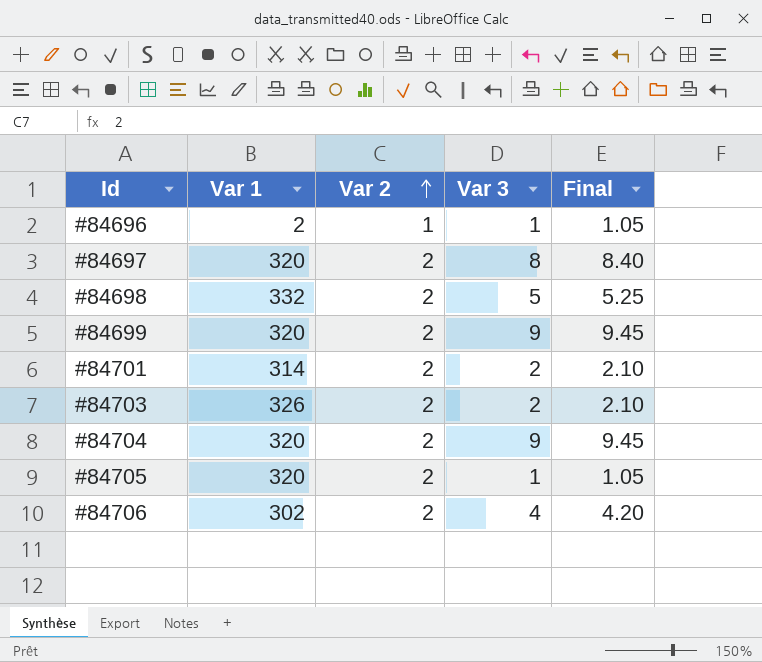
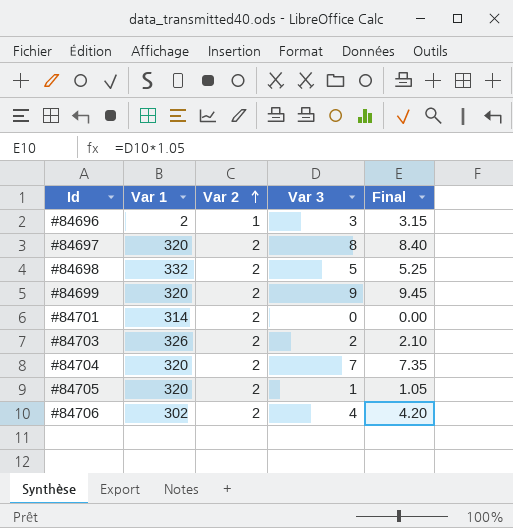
#84696 | Var 3: 1 -> 3
#84696 | Final: 1.05 -> 3.15
#84701 | Var 3: 2 -> 0
#84701 | Final: 2.10 -> 0.00
#84704 | Var 3: 9 -> 7
#84704 | Final: 9.45 -> 7.35

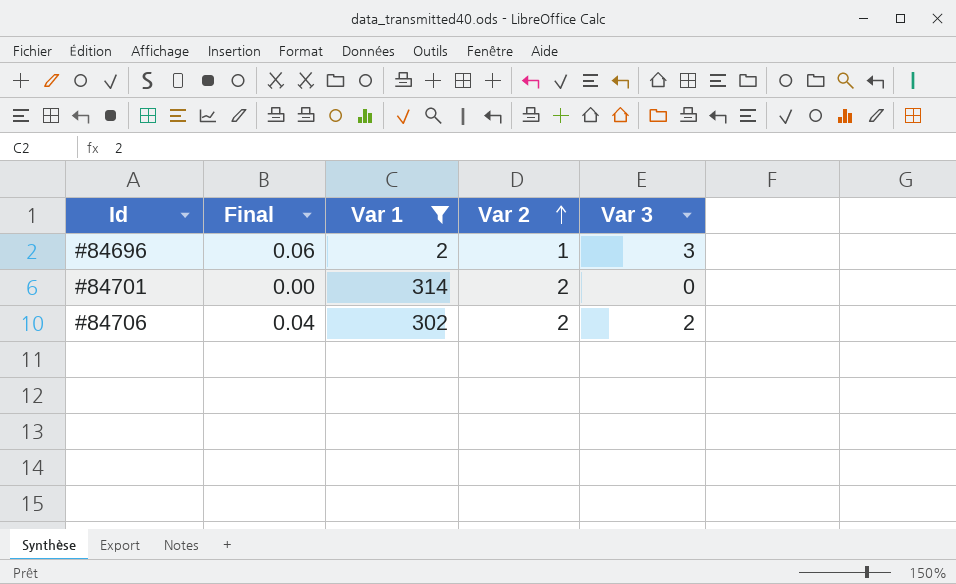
filter: none -> Var 1 <= 314
column Final | formula: [Var 3] * 1.05 -> [Var 3] * 0.02
column Final | position: 5 -> 2
#84706 | Var 3: 4 -> 2

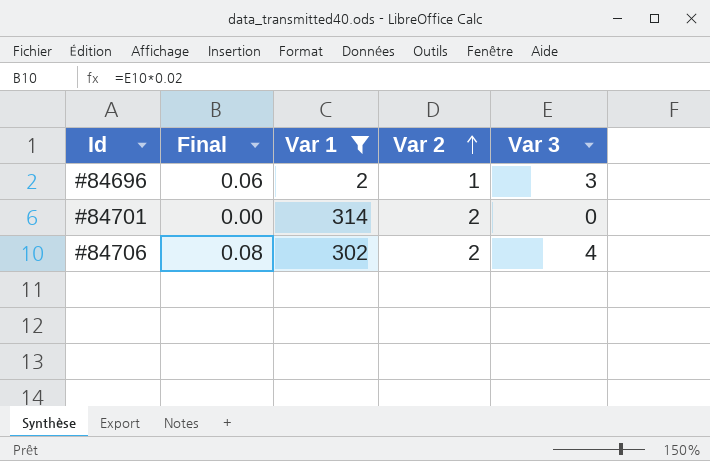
#84706 | Final: 0.04 -> 0.08
#84706 | Var 3: 2 -> 4

